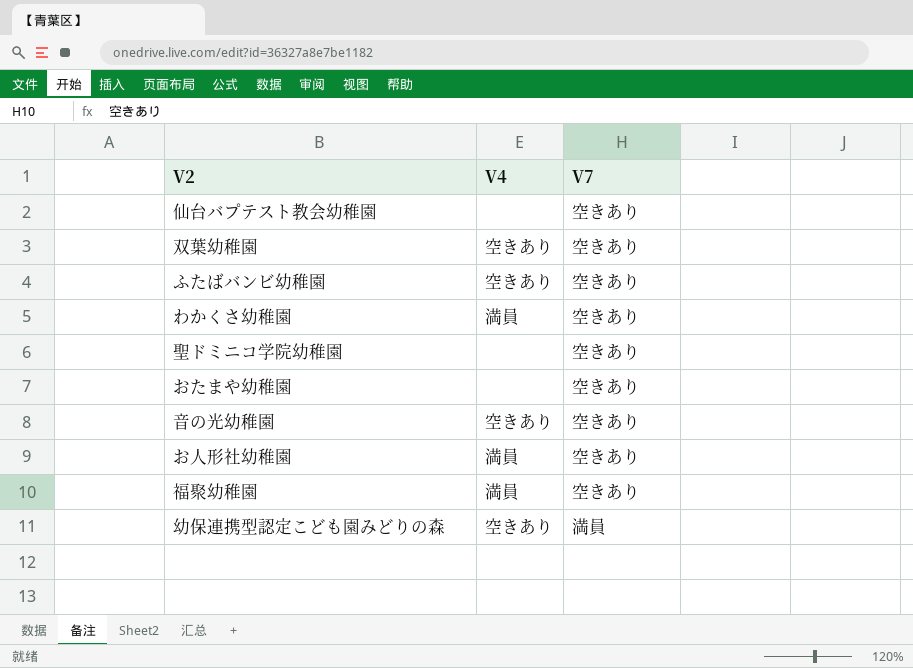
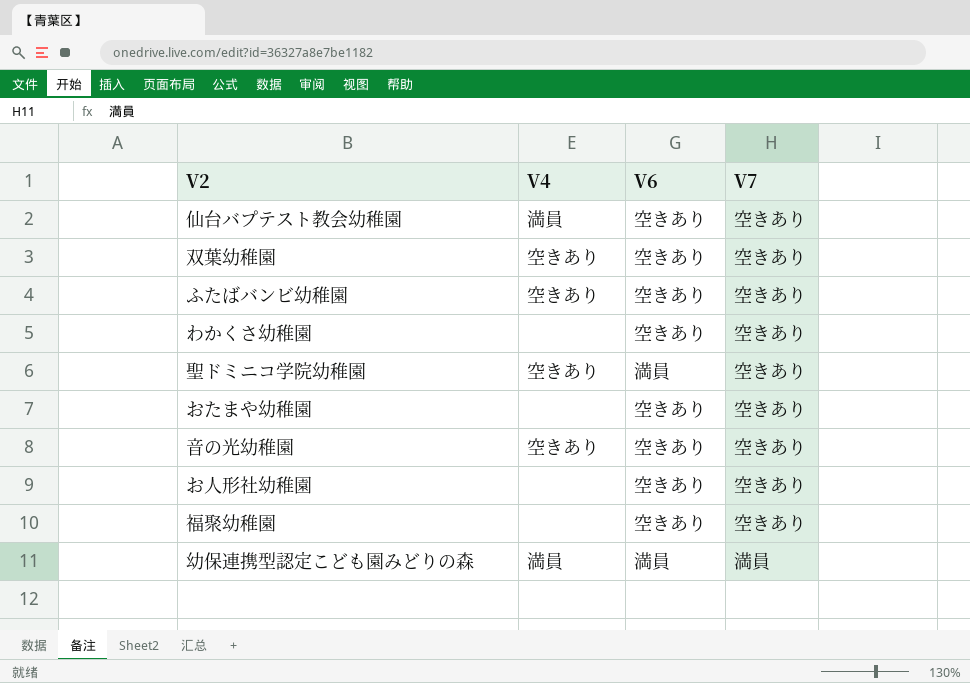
column V6 | position: none -> 3
仙台バプテスト教会幼稚園 | V4: none -> 満員
わかくさ幼稚園 | V4: 満員 -> none
聖ドミニコ学院幼稚園 | V4: none -> 空きあり
お人形社幼稚園 | V4: 満員 -> none
福聚幼稚園 | V4: 満員 -> none
幼保連携型認定こども園みどりの森 | V4: 空きあり -> 満員

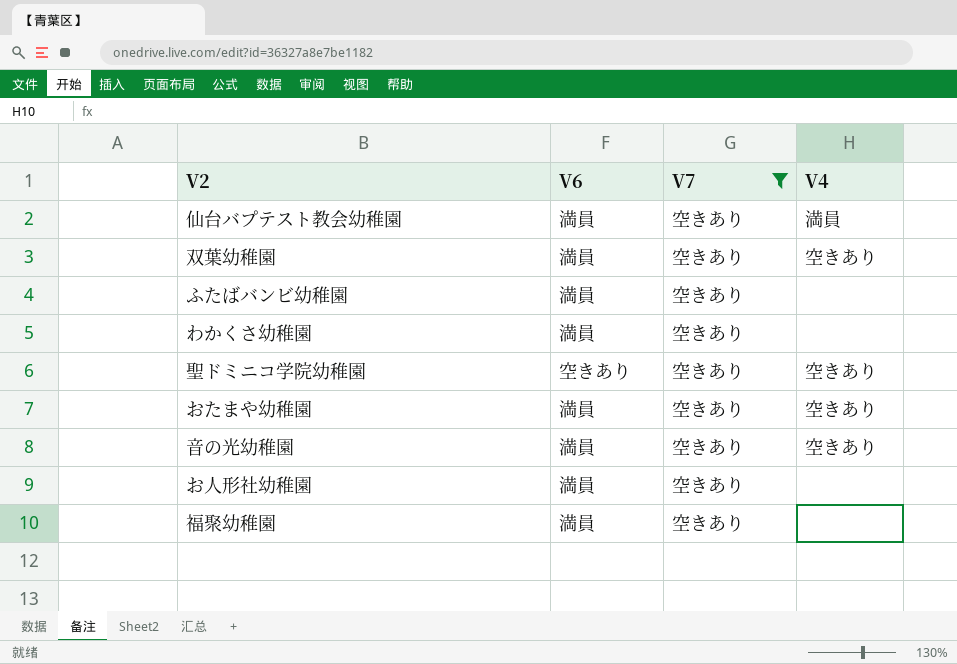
filter: none -> V7 = 空きあり
column V4 | position: 2 -> 4
仙台バプテスト教会幼稚園 | V6: 空きあり -> 満員
双葉幼稚園 | V6: 空きあり -> 満員
ふたばバンビ幼稚園 | V6: 空きあり -> 満員
ふたばバンビ幼稚園 | V4: 空きあり -> none
わかくさ幼稚園 | V6: 空きあり -> 満員
聖ドミニコ学院幼稚園 | V6: 満員 -> 空きあり
おたまや幼稚園 | V6: 空きあり -> 満員
おたまや幼稚園 | V4: none -> 空きあり
音の光幼稚園 | V6: 空きあり -> 満員
お人形社幼稚園 | V6: 空きあり -> 満員
福聚幼稚園 | V6: 空きあり -> 満員

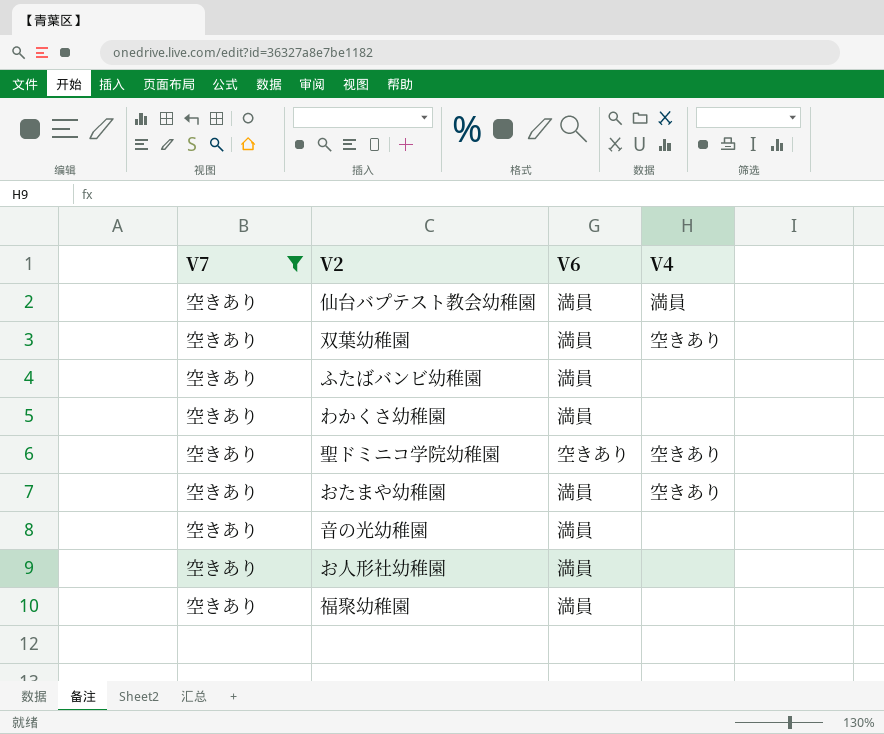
column V7 | position: 3 -> 1
音の光幼稚園 | V4: 空きあり -> none

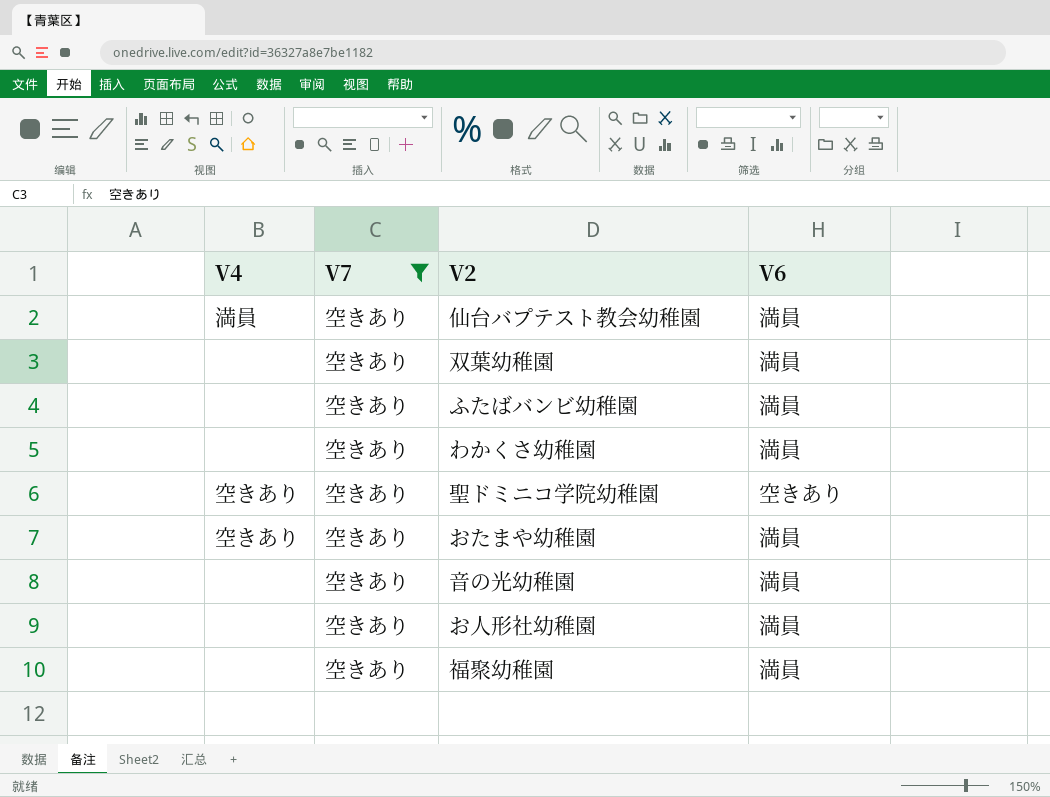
column V4 | position: 4 -> 1
双葉幼稚園 | V4: 空きあり -> none

